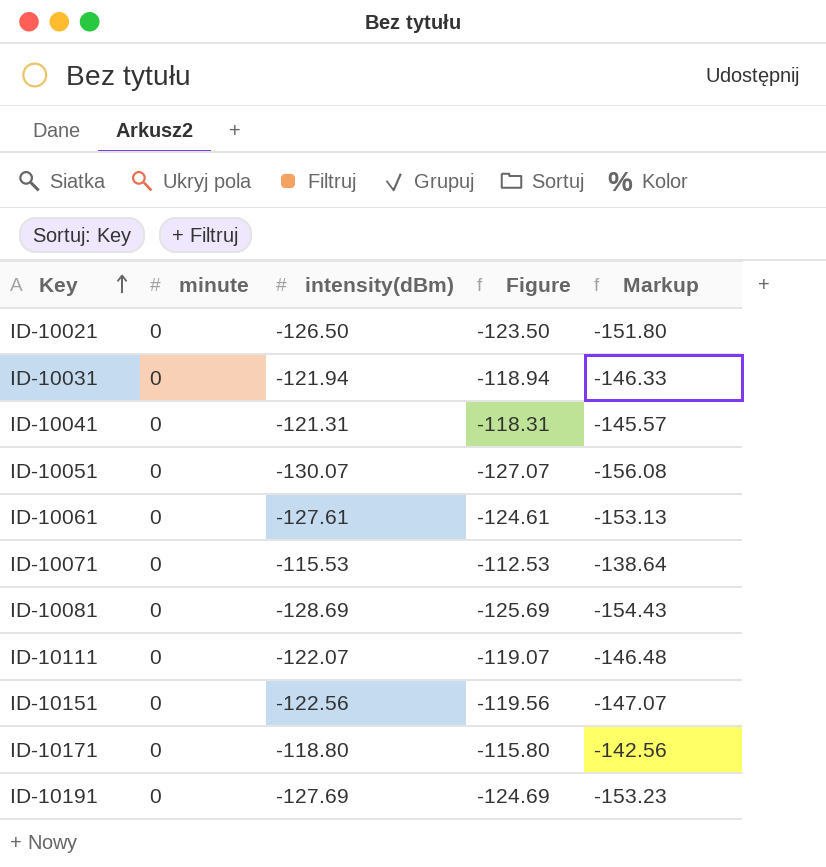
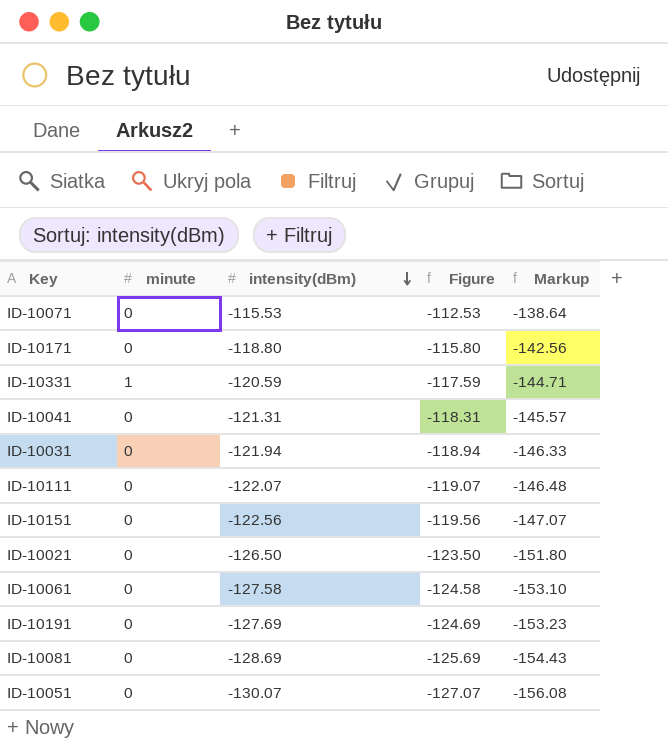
row order: Key ascending -> intensity(dBm) descending
row ID-10331: none -> 1 | -120.59 | -117.59 | -144.71
ID-10061 | intensity(dBm): -127.61 -> -127.58
ID-10061 | Figure: -124.61 -> -124.58
ID-10061 | Markup: -153.13 -> -153.10

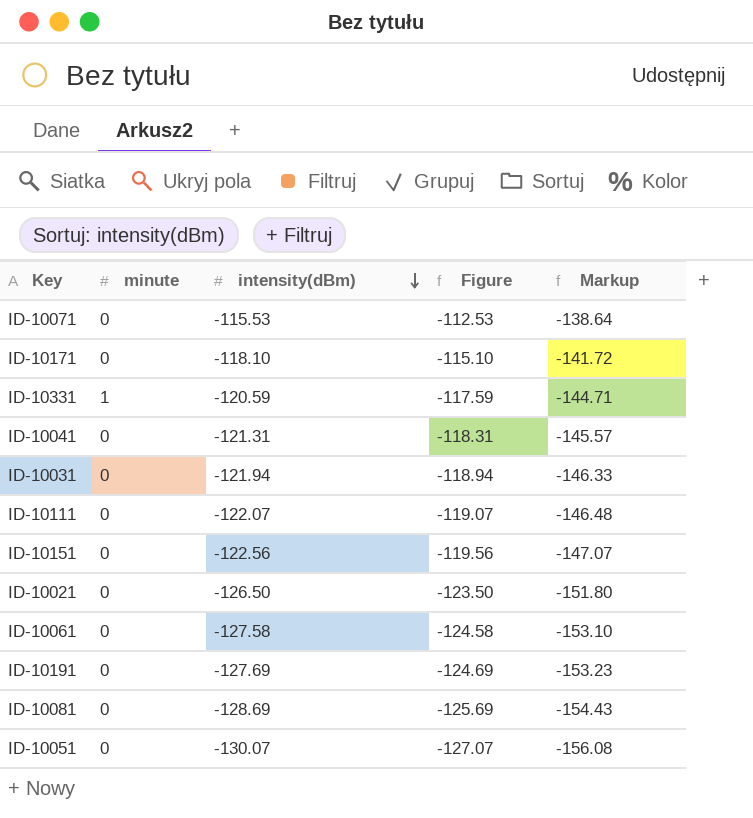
ID-10171 | intensity(dBm): -118.80 -> -118.10
ID-10171 | Figure: -115.80 -> -115.10
ID-10171 | Markup: -142.56 -> -141.72

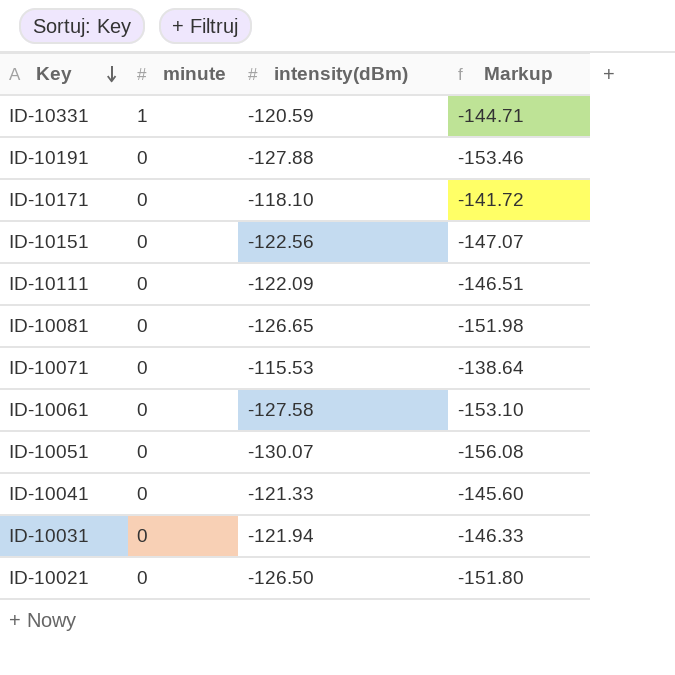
row order: intensity(dBm) descending -> Key descending
column Figure | formula: [intensity(dBm)] + 3 -> none
ID-10191 | intensity(dBm): -127.69 -> -127.88
ID-10191 | Markup: -153.23 -> -153.46
ID-10111 | intensity(dBm): -122.07 -> -122.09
ID-10111 | Markup: -146.48 -> -146.51
ID-10081 | intensity(dBm): -128.69 -> -126.65
ID-10081 | Markup: -154.43 -> -151.98
ID-10041 | intensity(dBm): -121.31 -> -121.33
ID-10041 | Markup: -145.57 -> -145.60

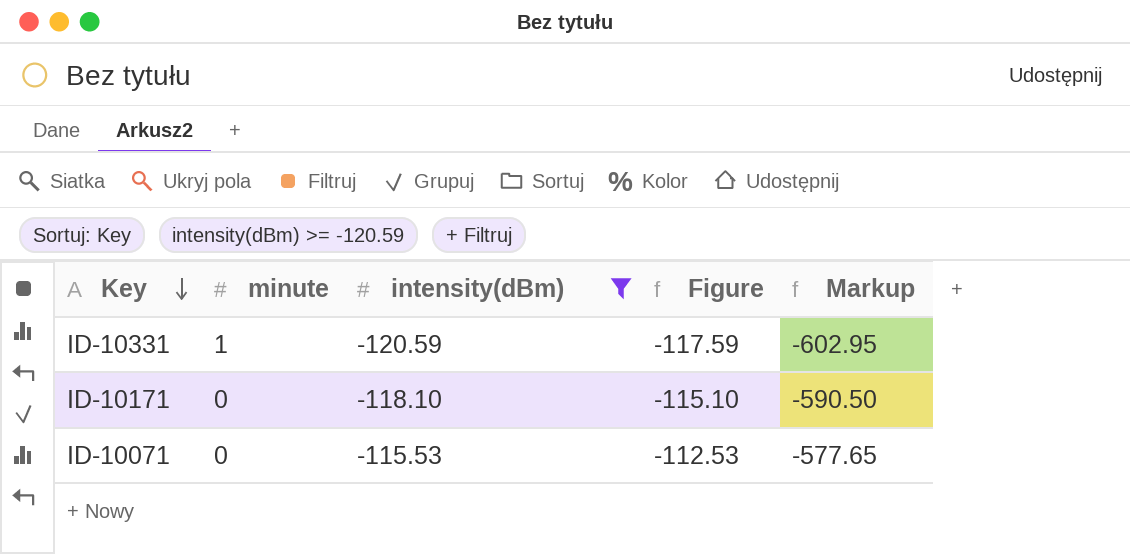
filter: none -> intensity(dBm) >= -120.59
column Figure | formula: none -> [intensity(dBm)] + 3
column Markup | formula: [intensity(dBm)] * 1.2 -> [intensity(dBm)] * 5

